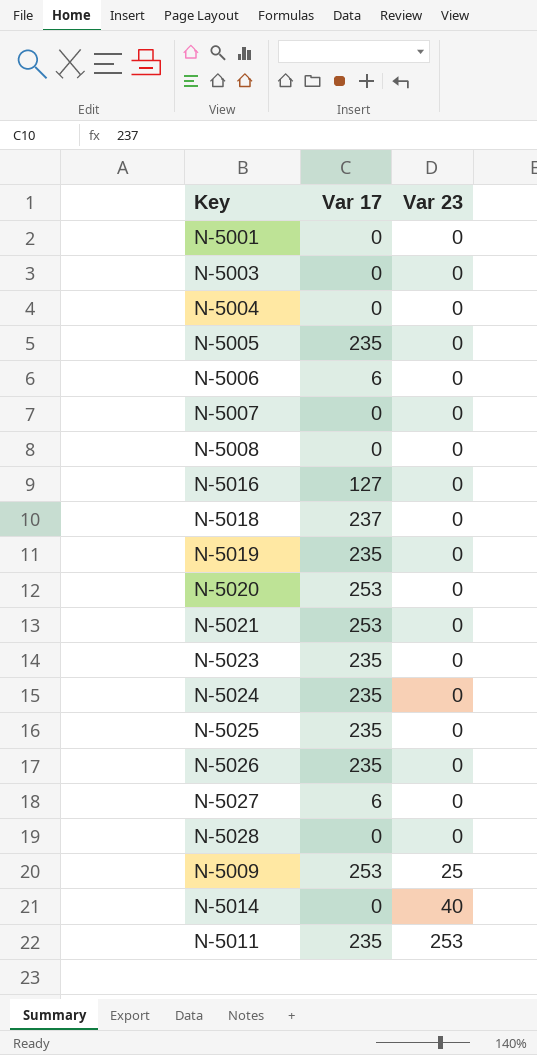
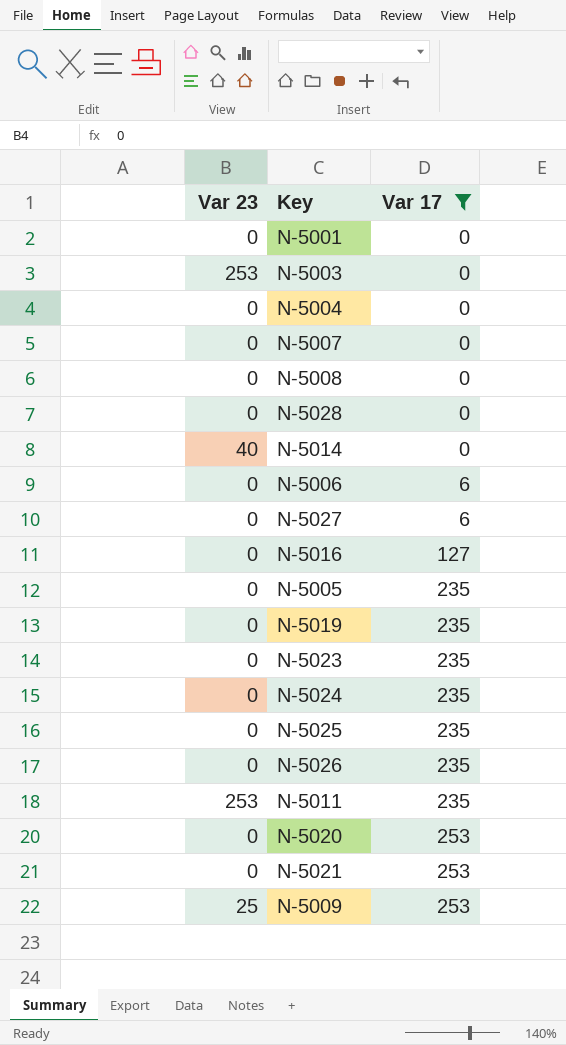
filter: none -> Var 17 != 237
row order: Var 23 ascending -> Var 17 ascending
column Var 23 | position: 3 -> 1
N-5003 | Var 23: 0 -> 253

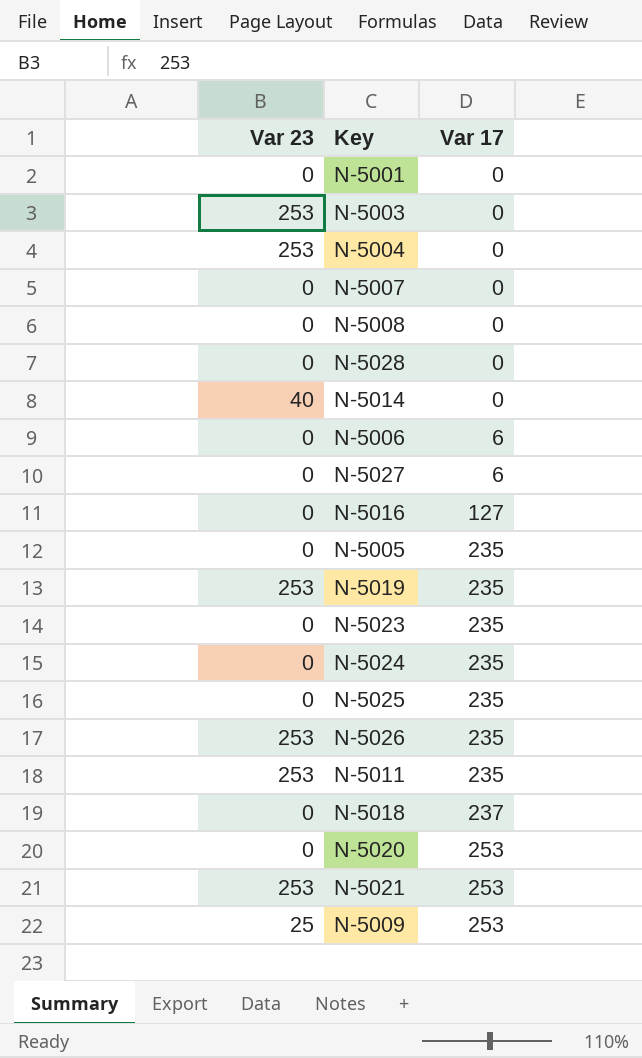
filter: Var 17 != 237 -> none
N-5004 | Var 23: 0 -> 253
N-5019 | Var 23: 0 -> 253
N-5026 | Var 23: 0 -> 253
N-5021 | Var 23: 0 -> 253

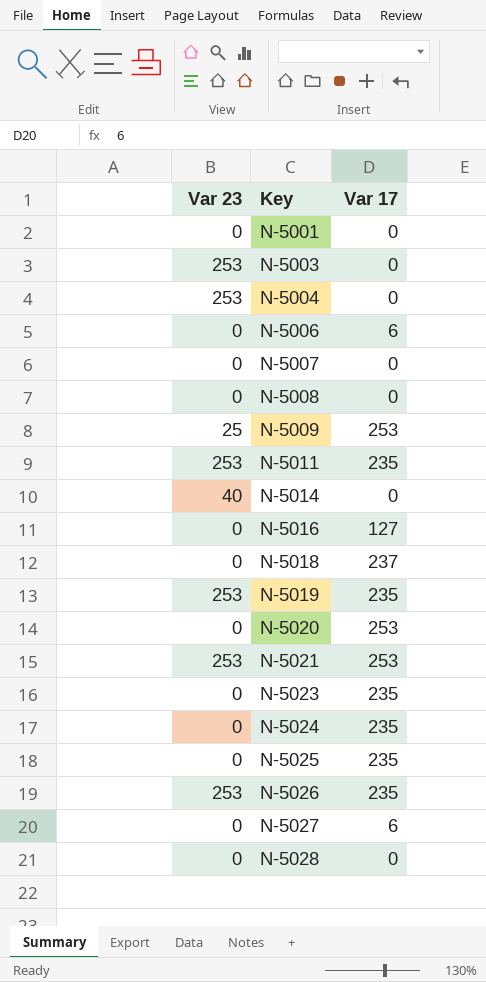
row order: Var 17 ascending -> Key ascending
row N-5005: 0 | 235 -> none

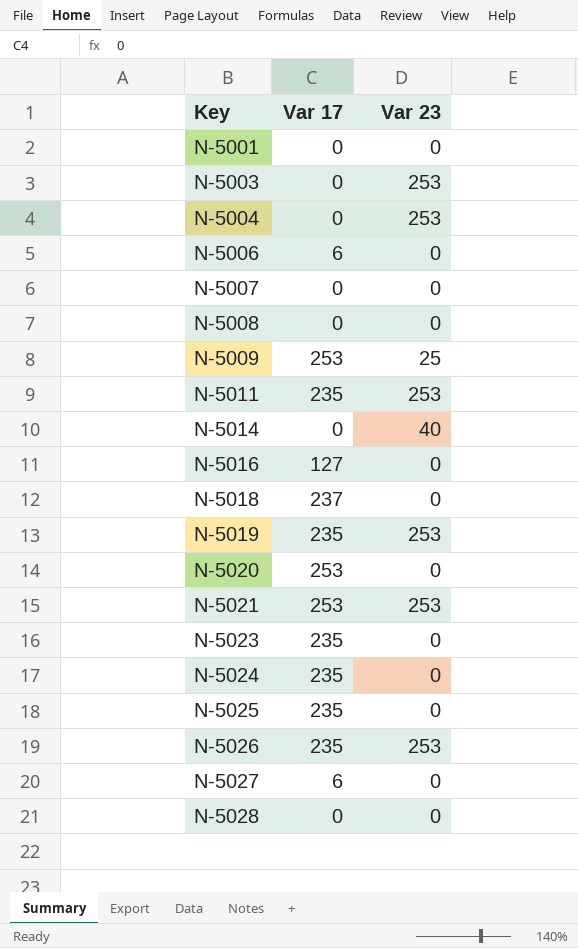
column Var 23 | position: 1 -> 3

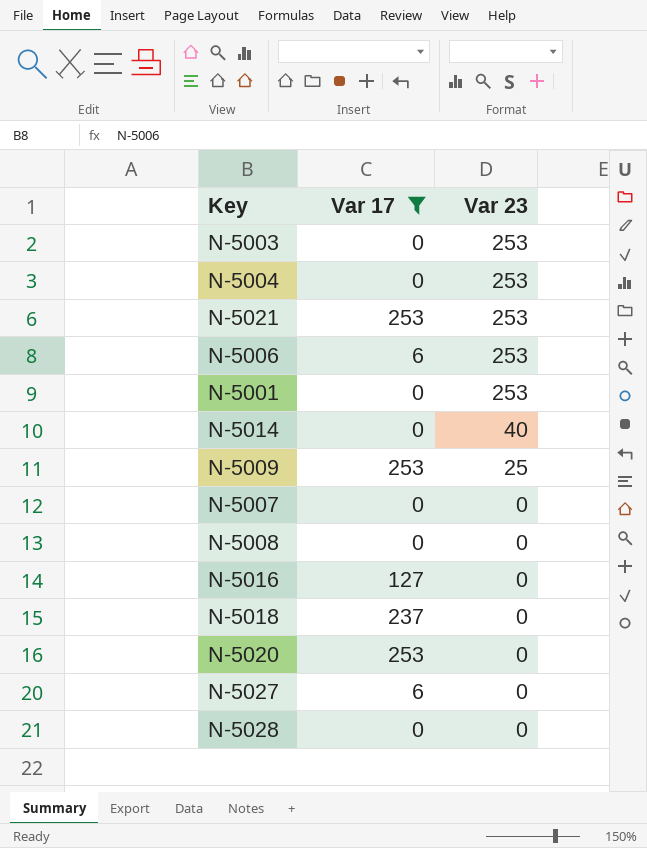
filter: none -> Var 17 != 235
row order: Key ascending -> Var 23 descending
N-5006 | Var 23: 0 -> 253
N-5001 | Var 23: 0 -> 253

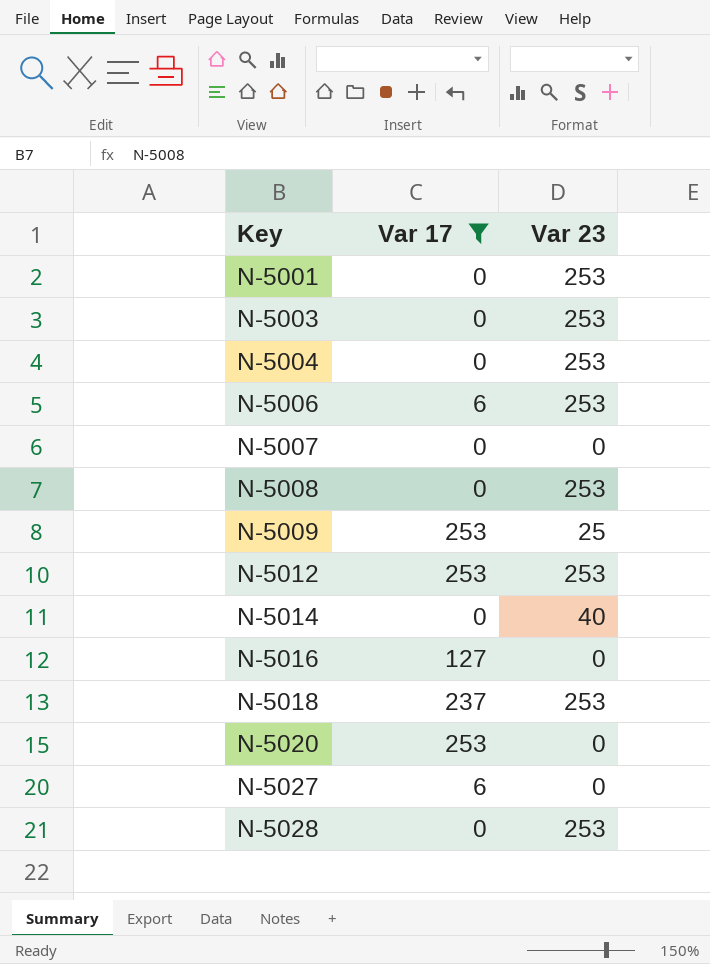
row order: Var 23 descending -> Key ascending
row N-5021: 253 | 253 -> none
N-5008 | Var 23: 0 -> 253
row N-5012: none -> 253 | 253
N-5018 | Var 23: 0 -> 253
N-5028 | Var 23: 0 -> 253

